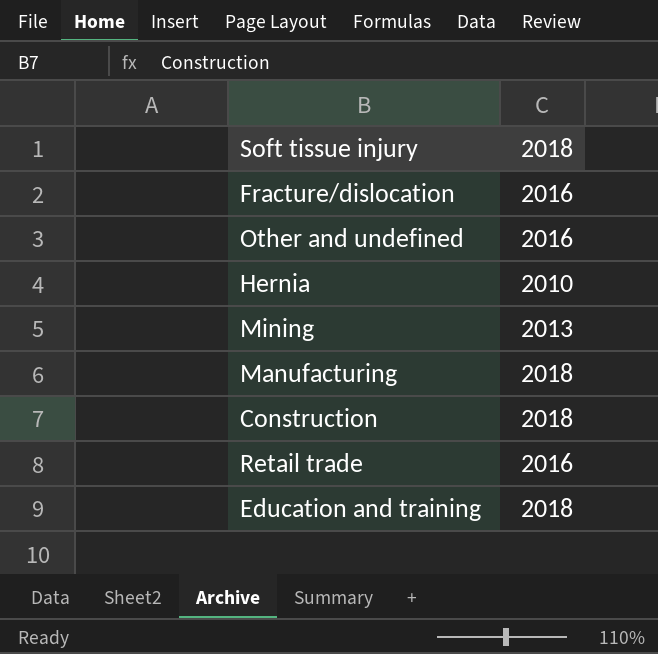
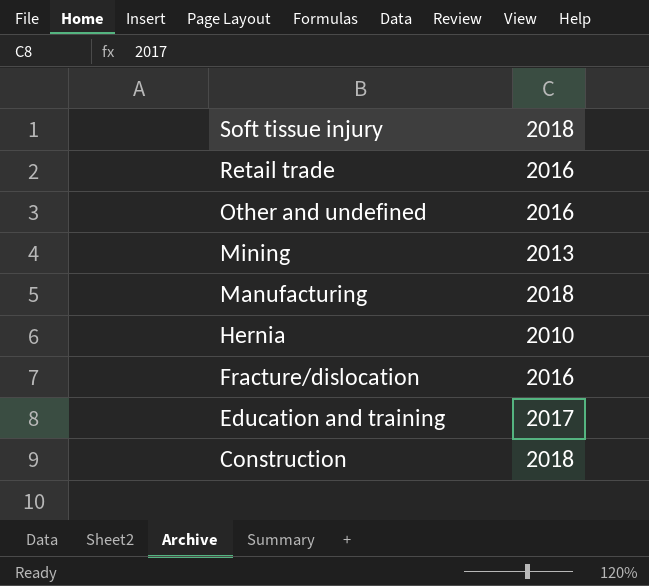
row order: none -> Soft tissue injury descending
Education and training | 2018: 2018 -> 2017

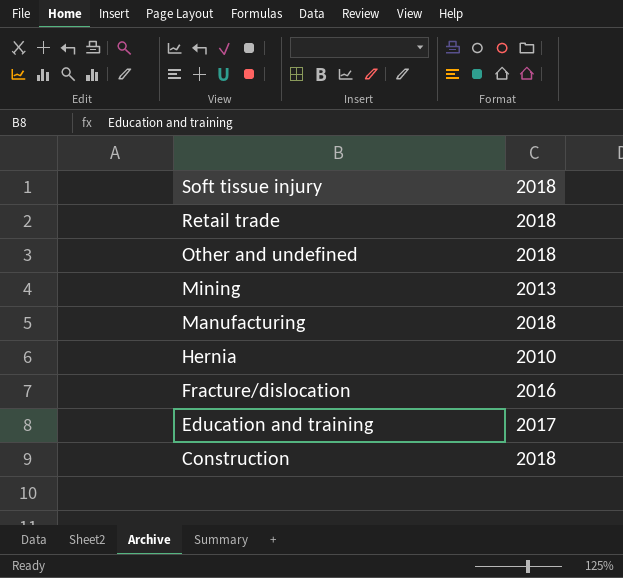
Retail trade | 2018: 2016 -> 2018
Other and undefined | 2018: 2016 -> 2018

